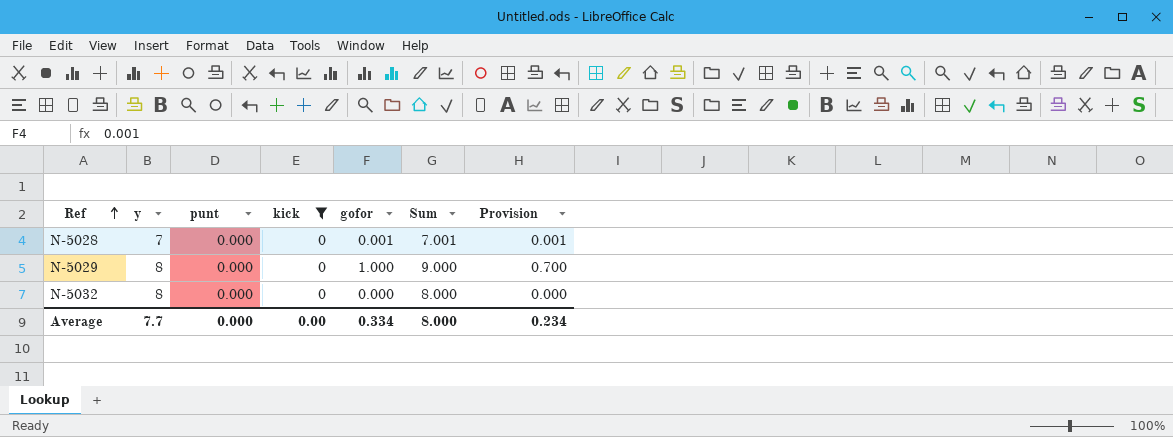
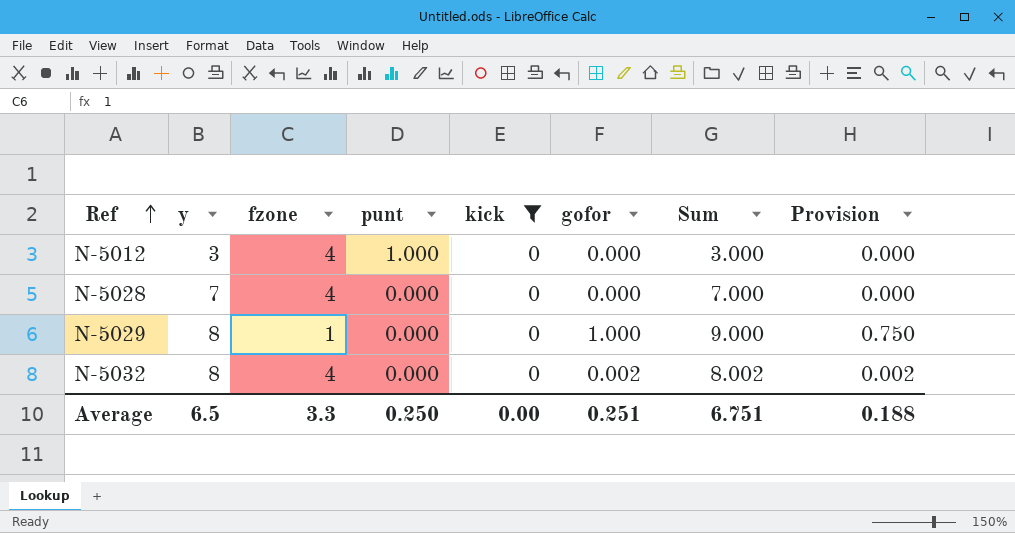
column fzone | position: none -> 3
column Provision | formula: [gofor] * 0.7 -> [gofor] * 0.75
row N-5012: none -> 3 | 4 | 1.000 | 0 | 0.000 | 3.000 | 0.000
N-5028 | gofor: 0.001 -> 0.000
N-5028 | Sum: 7.001 -> 7.000
N-5032 | gofor: 0.000 -> 0.002
N-5032 | Sum: 8.000 -> 8.002
Average | y: 7.7 -> 6.5
Average | punt: 0.000 -> 0.250
Average | gofor: 0.334 -> 0.251
Average | Sum: 8.000 -> 6.751
Average | Provision: 0.234 -> 0.188

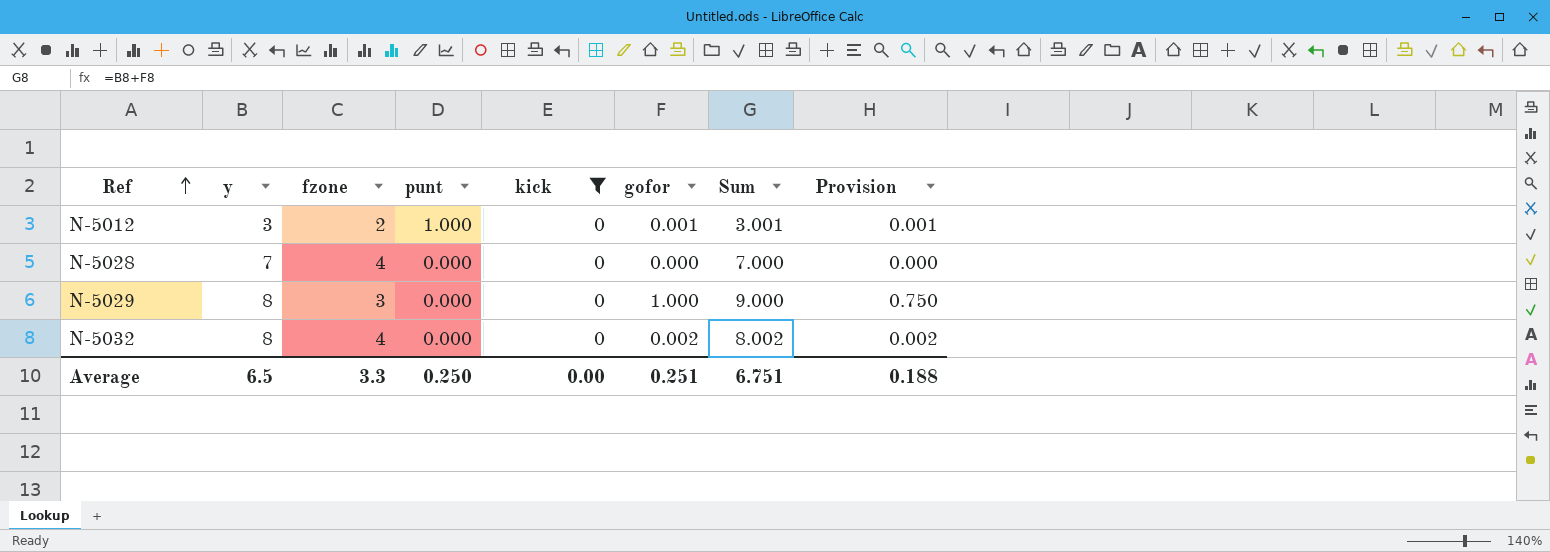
N-5012 | fzone: 4 -> 2
N-5012 | gofor: 0.000 -> 0.001
N-5012 | Sum: 3.000 -> 3.001
N-5012 | Provision: 0.000 -> 0.001
N-5029 | fzone: 1 -> 3

